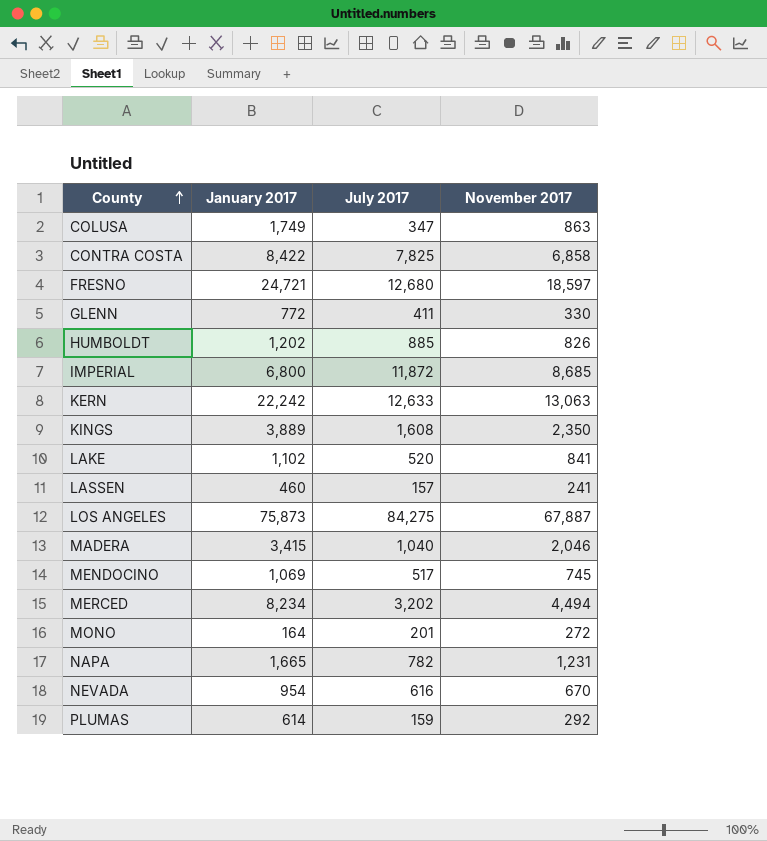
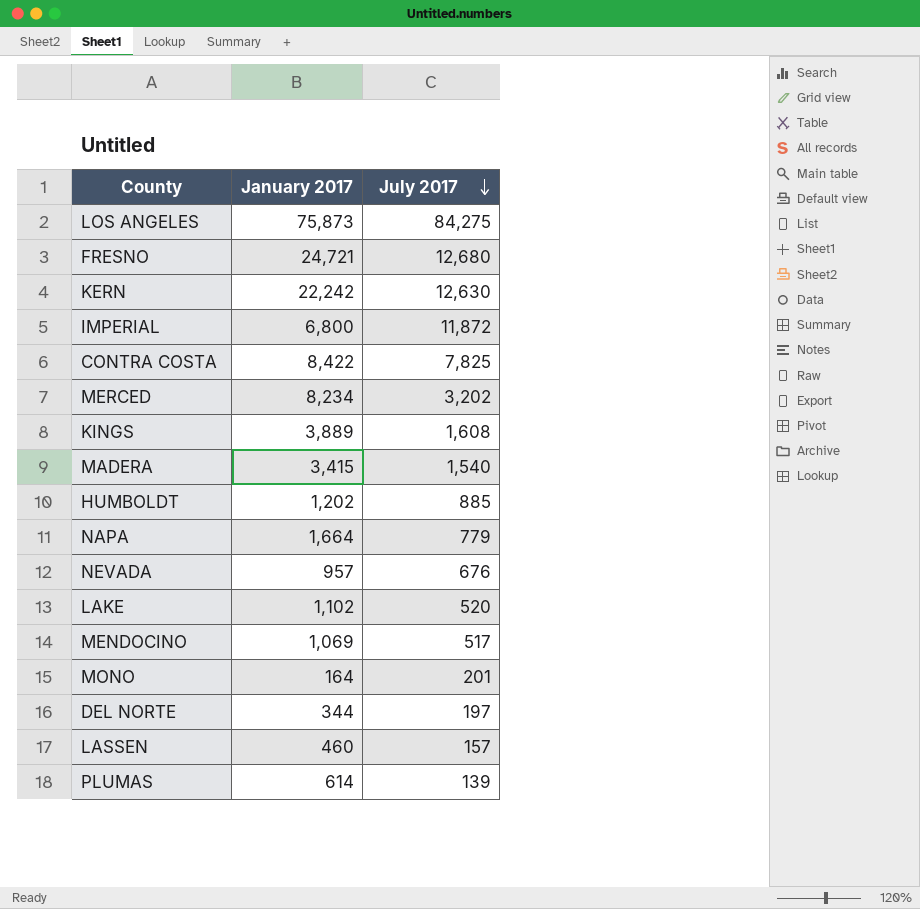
row order: County ascending -> July 2017 descending
column November 2017 | position: 4 -> none
row COLUSA: 1,749 | 347 | 863 -> none
row GLENN: 772 | 411 | 330 -> none
KERN | July 2017: 12,633 -> 12,630
MADERA | July 2017: 1,040 -> 1,540
NAPA | January 2017: 1,665 -> 1,664
NAPA | July 2017: 782 -> 779
NEVADA | January 2017: 954 -> 957
NEVADA | July 2017: 616 -> 676
row DEL NORTE: none -> 344 | 197
PLUMAS | July 2017: 159 -> 139

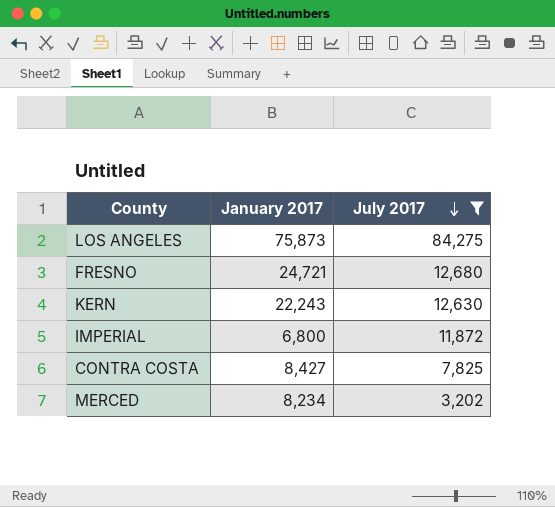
filter: none -> July 2017 >= 3,202
KERN | January 2017: 22,242 -> 22,243
CONTRA COSTA | January 2017: 8,422 -> 8,427

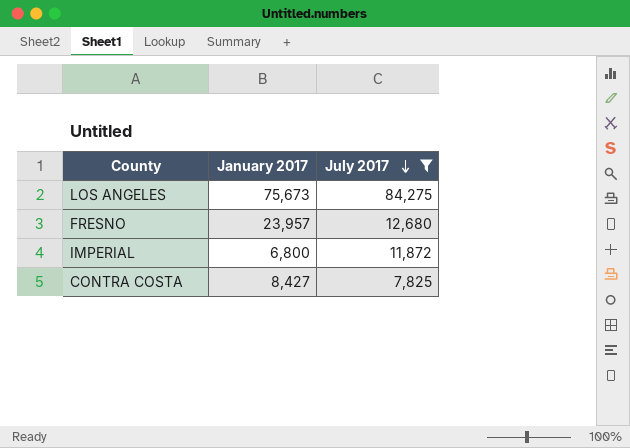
row KERN: 22,243 | 12,630 -> none
row MERCED: 8,234 | 3,202 -> none
LOS ANGELES | January 2017: 75,873 -> 75,673
FRESNO | January 2017: 24,721 -> 23,957

